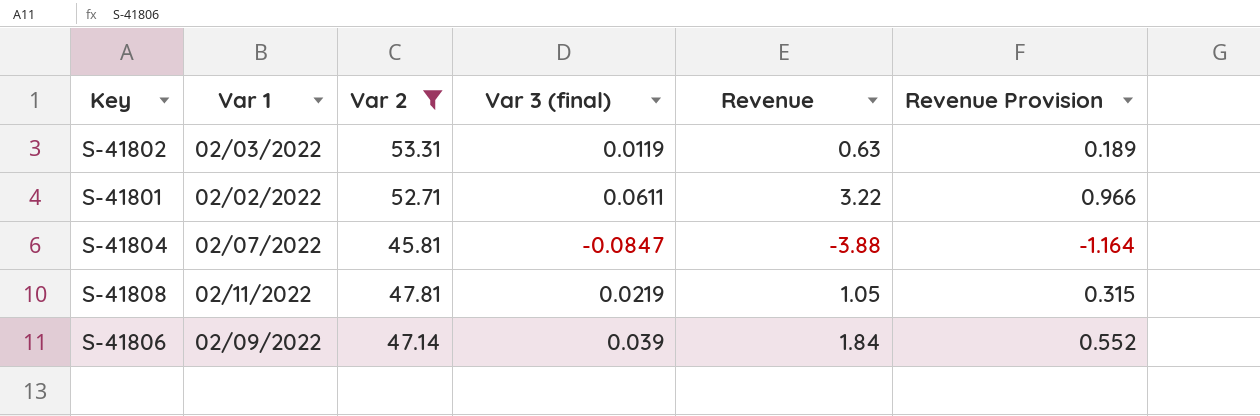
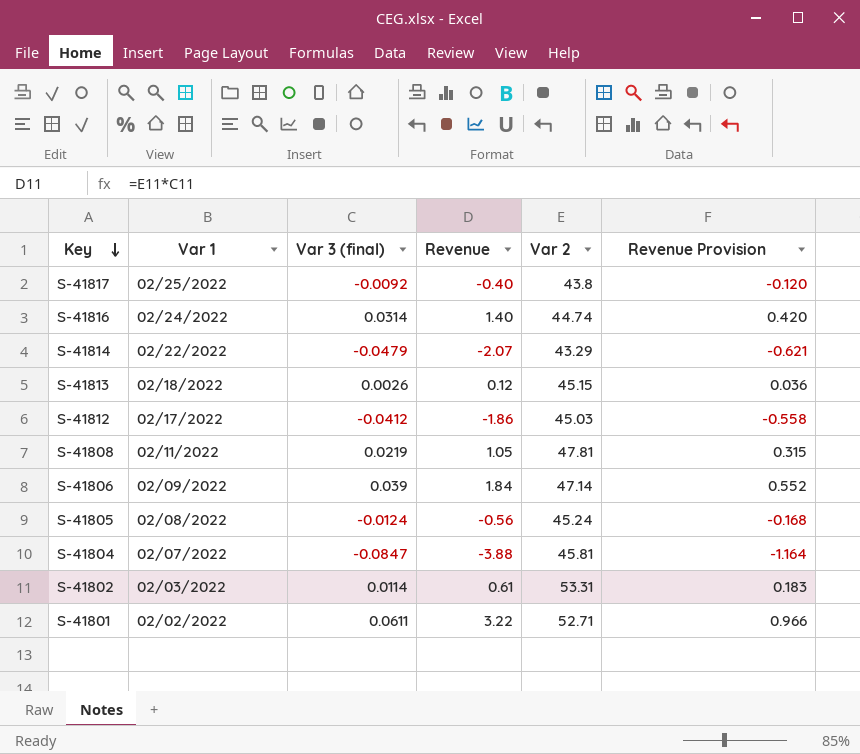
filter: Var 2 >= 45.81 -> none
row order: none -> Key descending
column Var 2 | position: 3 -> 5
S-41802 | Var 3 (final): 0.0119 -> 0.0114
S-41802 | Revenue: 0.63 -> 0.61
S-41802 | Revenue Provision: 0.189 -> 0.183

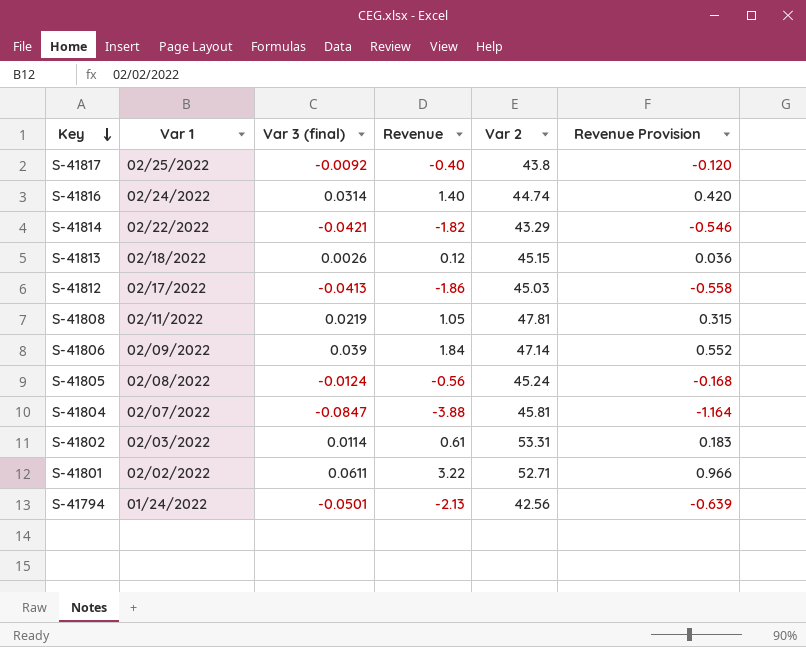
S-41814 | Var 3 (final): -0.0479 -> -0.0421
S-41814 | Revenue: -2.07 -> -1.82
S-41814 | Revenue Provision: -0.621 -> -0.546
S-41812 | Var 3 (final): -0.0412 -> -0.0413
row S-41794: none -> 01/24/2022 | -0.0501 | -2.13 | 42.56 | -0.639

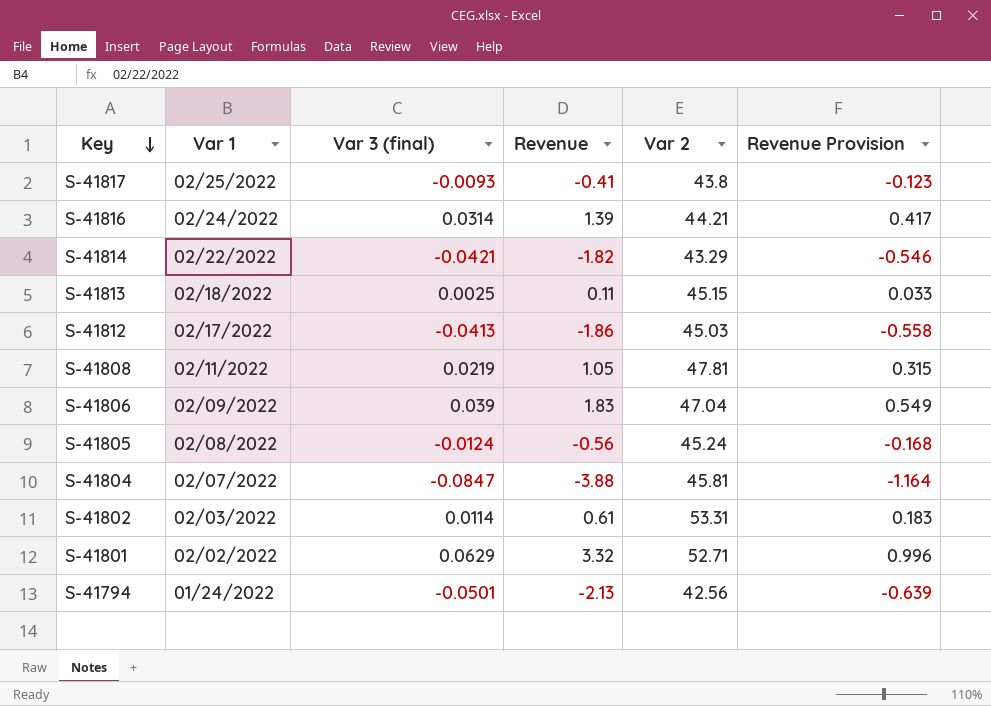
S-41817 | Var 3 (final): -0.0092 -> -0.0093
S-41817 | Revenue: -0.40 -> -0.41
S-41817 | Revenue Provision: -0.120 -> -0.123
S-41816 | Revenue: 1.40 -> 1.39
S-41816 | Var 2: 44.74 -> 44.21
S-41816 | Revenue Provision: 0.420 -> 0.417
S-41813 | Var 3 (final): 0.0026 -> 0.0025
S-41813 | Revenue: 0.12 -> 0.11
S-41813 | Revenue Provision: 0.036 -> 0.033
S-41806 | Revenue: 1.84 -> 1.83
S-41806 | Var 2: 47.14 -> 47.04
S-41806 | Revenue Provision: 0.552 -> 0.549
S-41801 | Var 3 (final): 0.0611 -> 0.0629
S-41801 | Revenue: 3.22 -> 3.32
S-41801 | Revenue Provision: 0.966 -> 0.996

